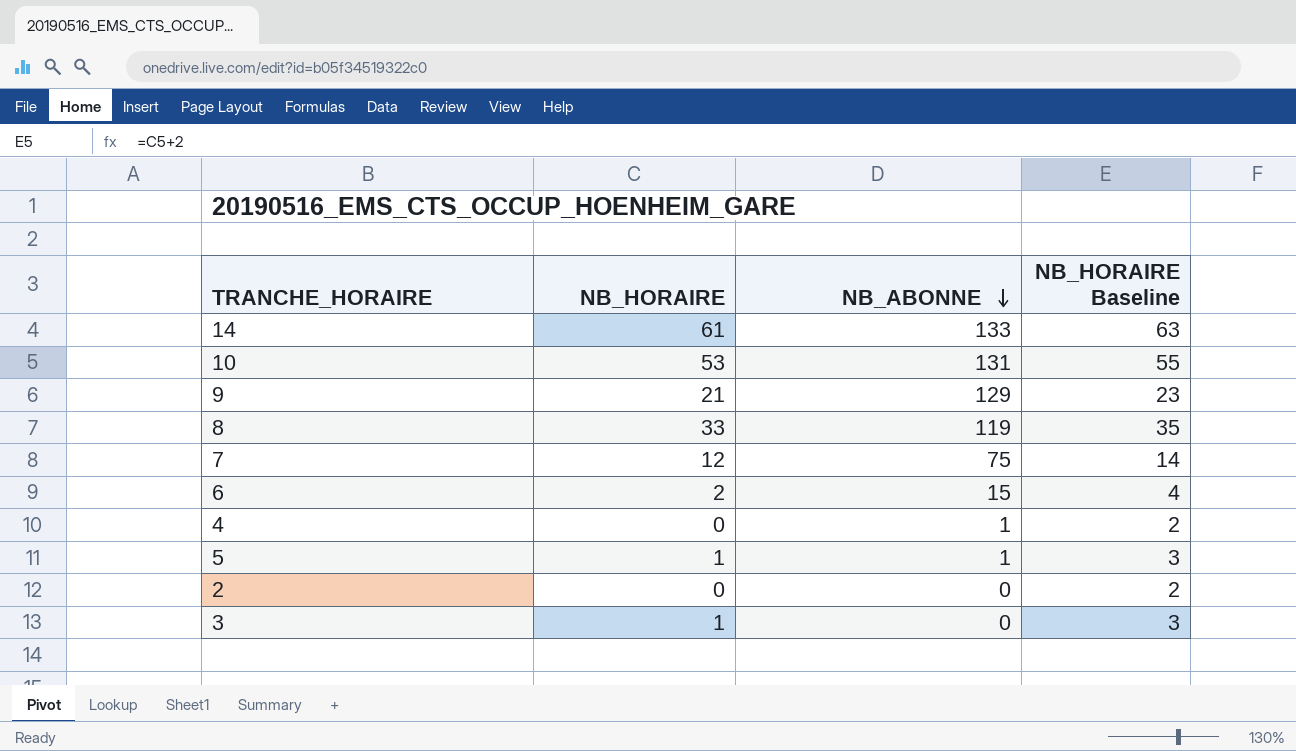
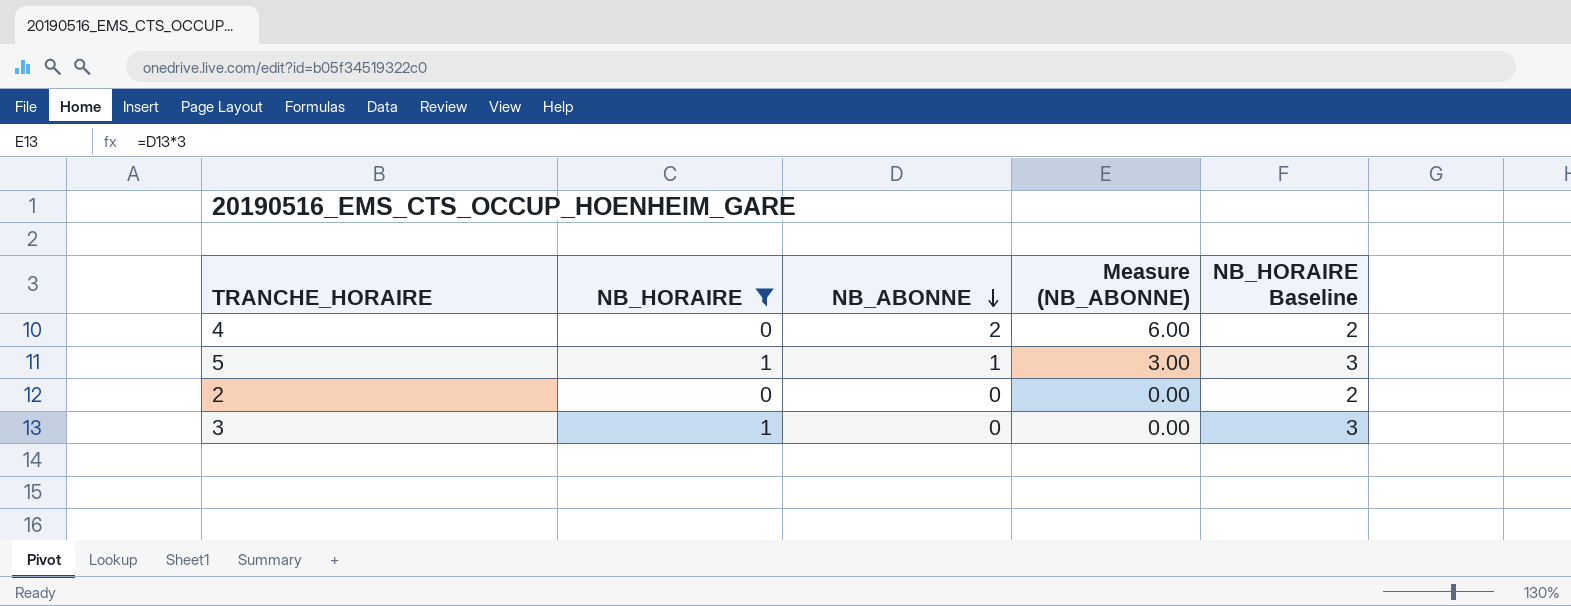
filter: none -> NB_HORAIRE <= 1
column Measure (NB_ABONNE) | formula: none -> [NB_ABONNE] * 3
4 | NB_ABONNE: 1 -> 2

